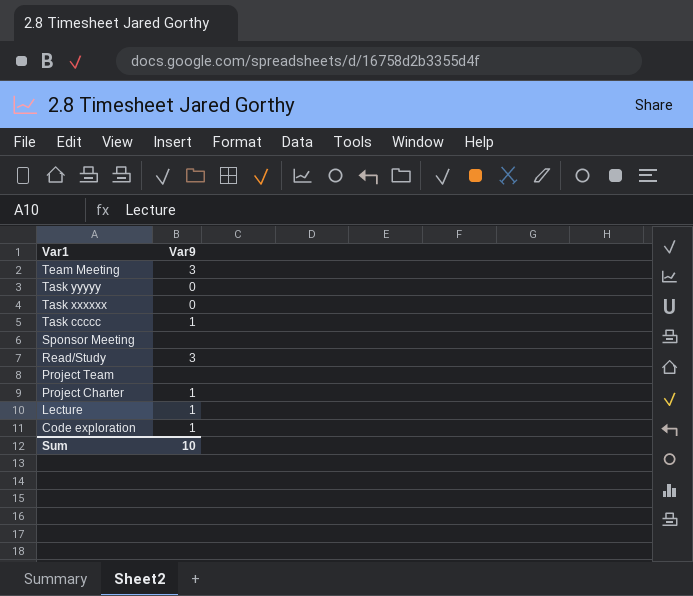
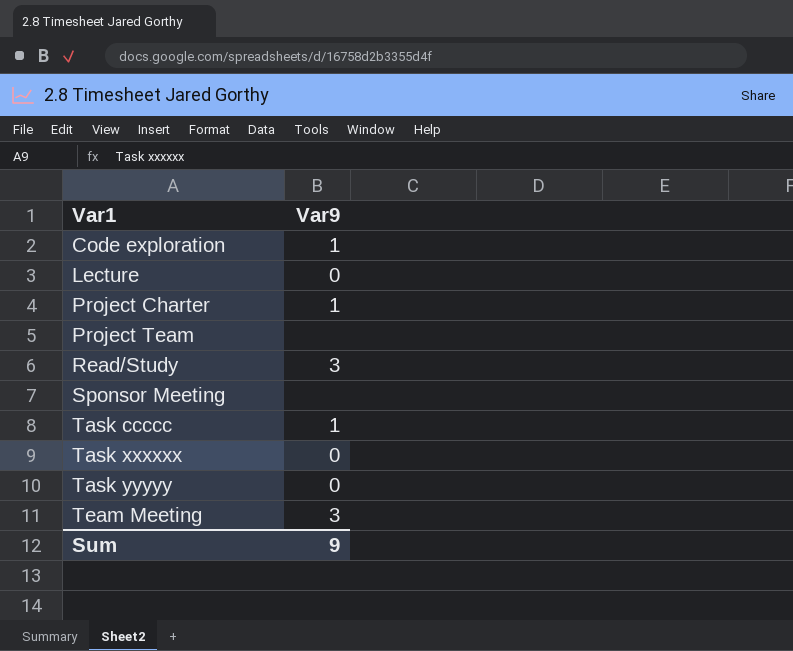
row order: Var1 descending -> Var1 ascending
Lecture | Var9: 1 -> 0
Sum | Var9: 10 -> 9

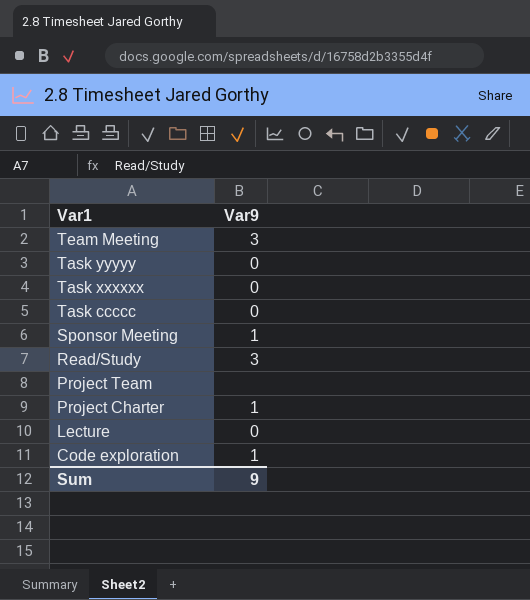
row order: Var1 ascending -> Var1 descending
Task ccccc | Var9: 1 -> 0
Sponsor Meeting | Var9: none -> 1

